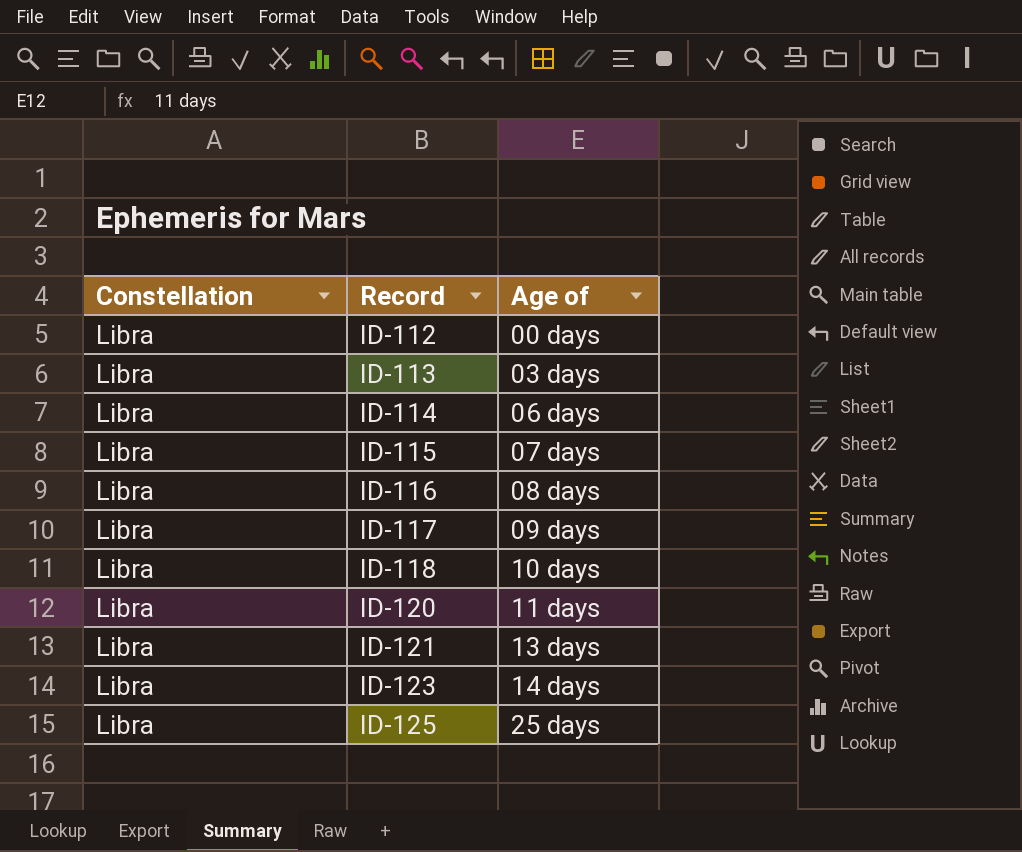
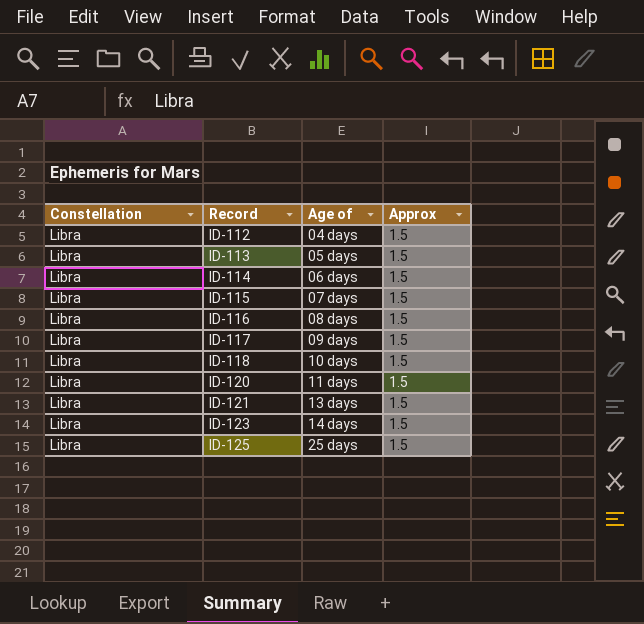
column Approx | position: none -> 4
ID-112 | Age of: 00 days -> 04 days
ID-113 | Age of: 03 days -> 05 days

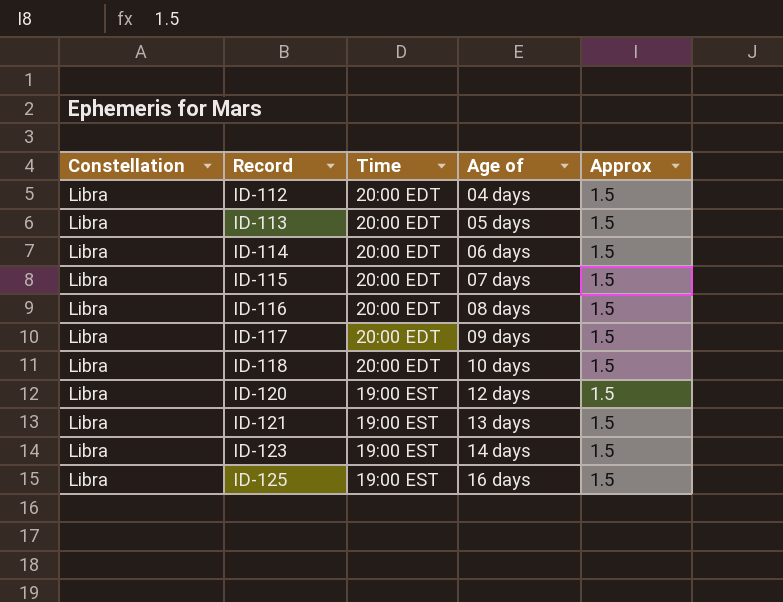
column Time | position: none -> 3
ID-120 | Age of: 11 days -> 12 days
ID-125 | Age of: 25 days -> 16 days

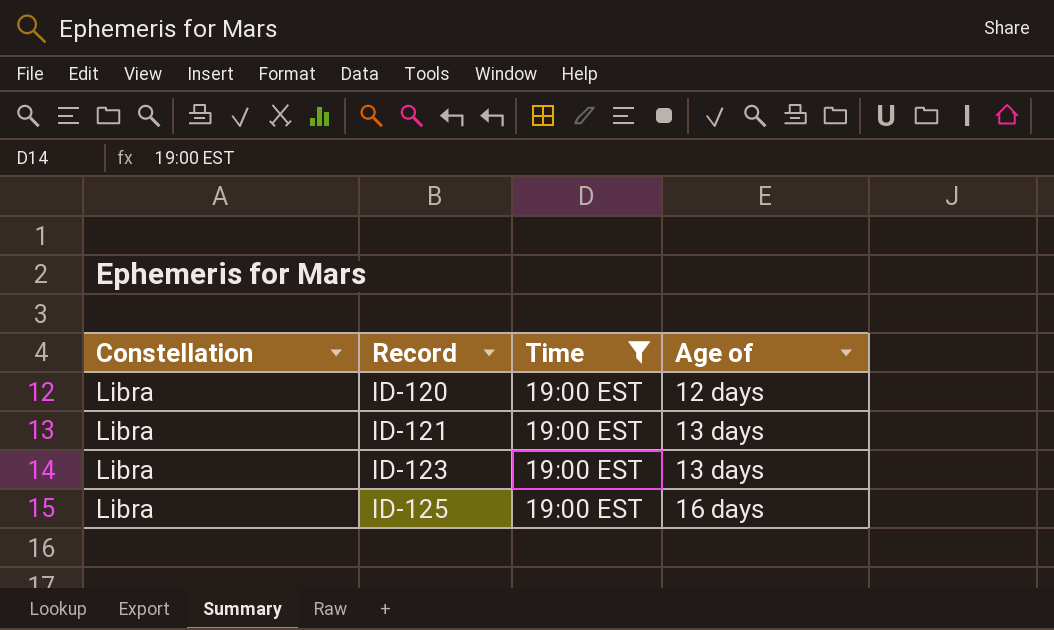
filter: none -> Time = 19:00 EST
column Approx | position: 5 -> none
ID-123 | Age of: 14 days -> 13 days

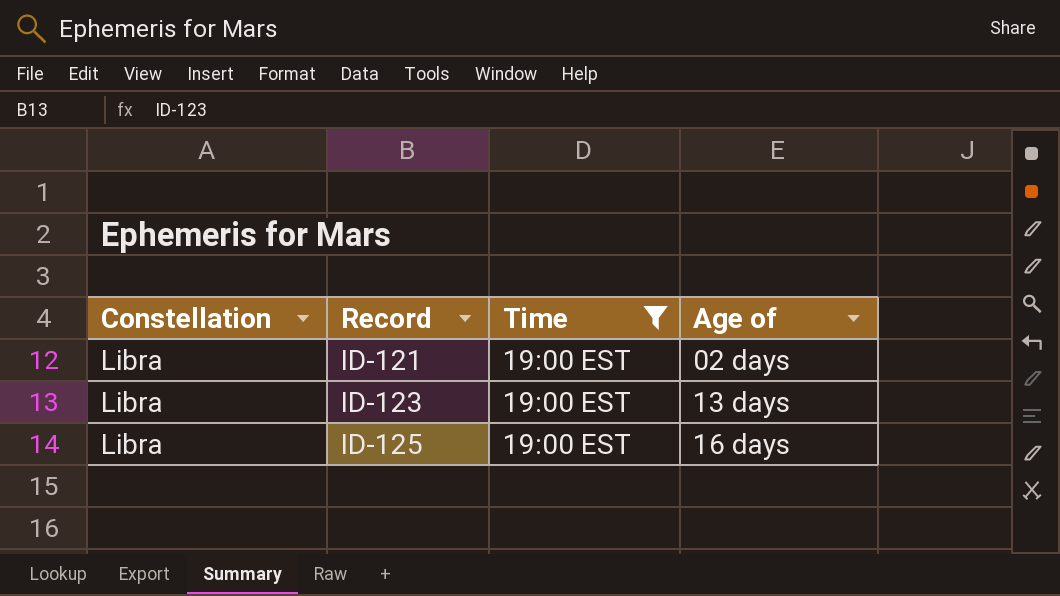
row ID-120: Libra | 19:00 EST | 12 days -> none
ID-121 | Age of: 13 days -> 02 days

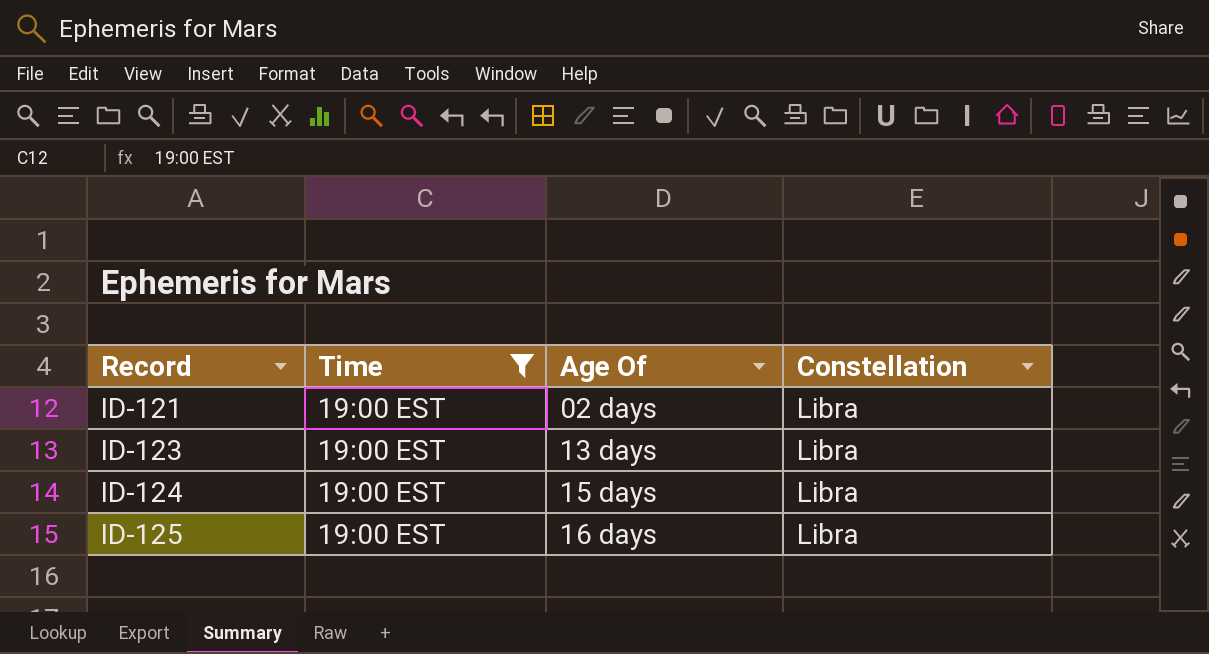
column name: Age of -> Age Of
column Constellation | position: 1 -> 4
row ID-124: none -> 19:00 EST | 15 days | Libra

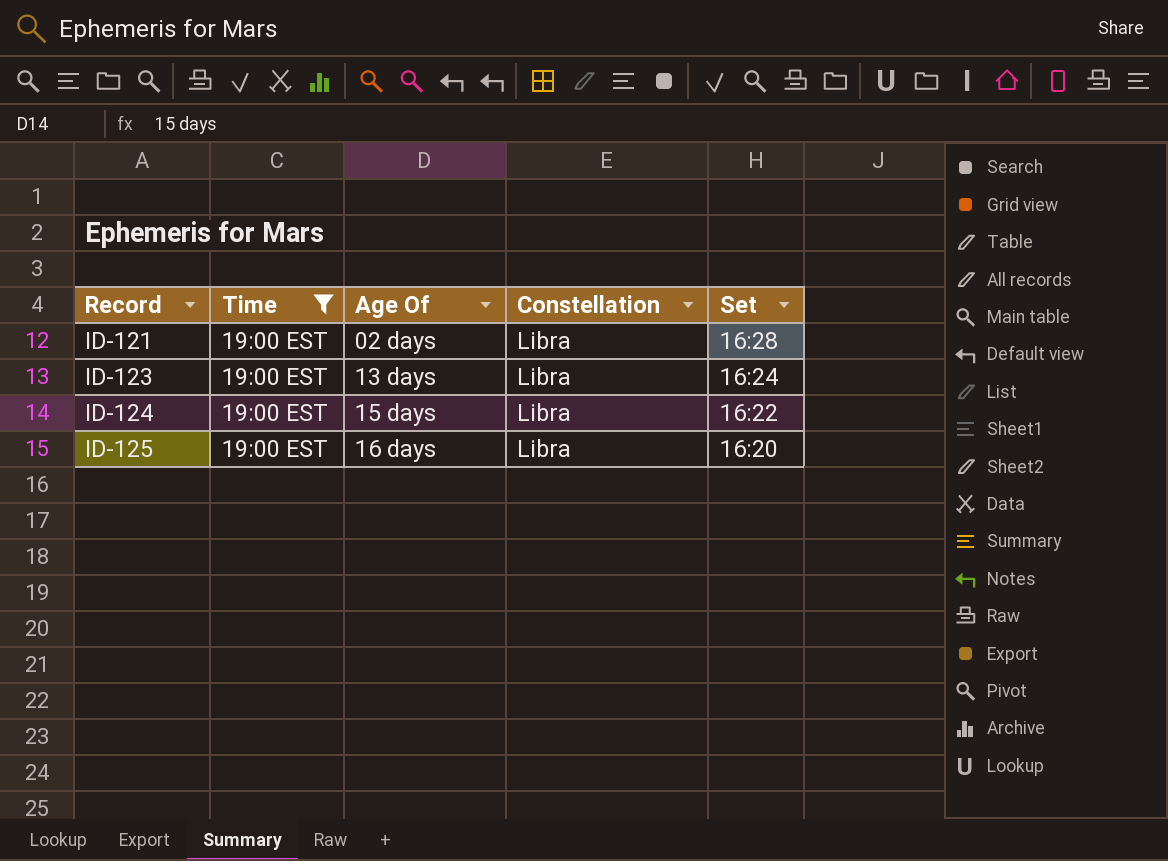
column Set | position: none -> 5

